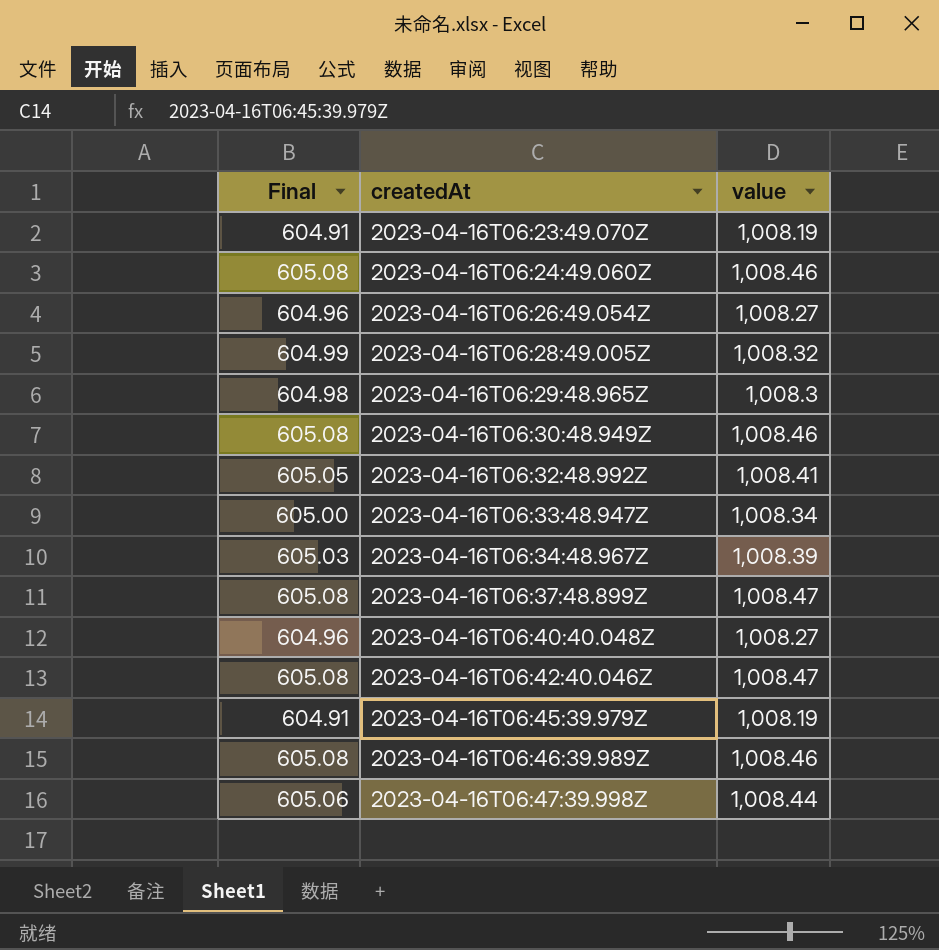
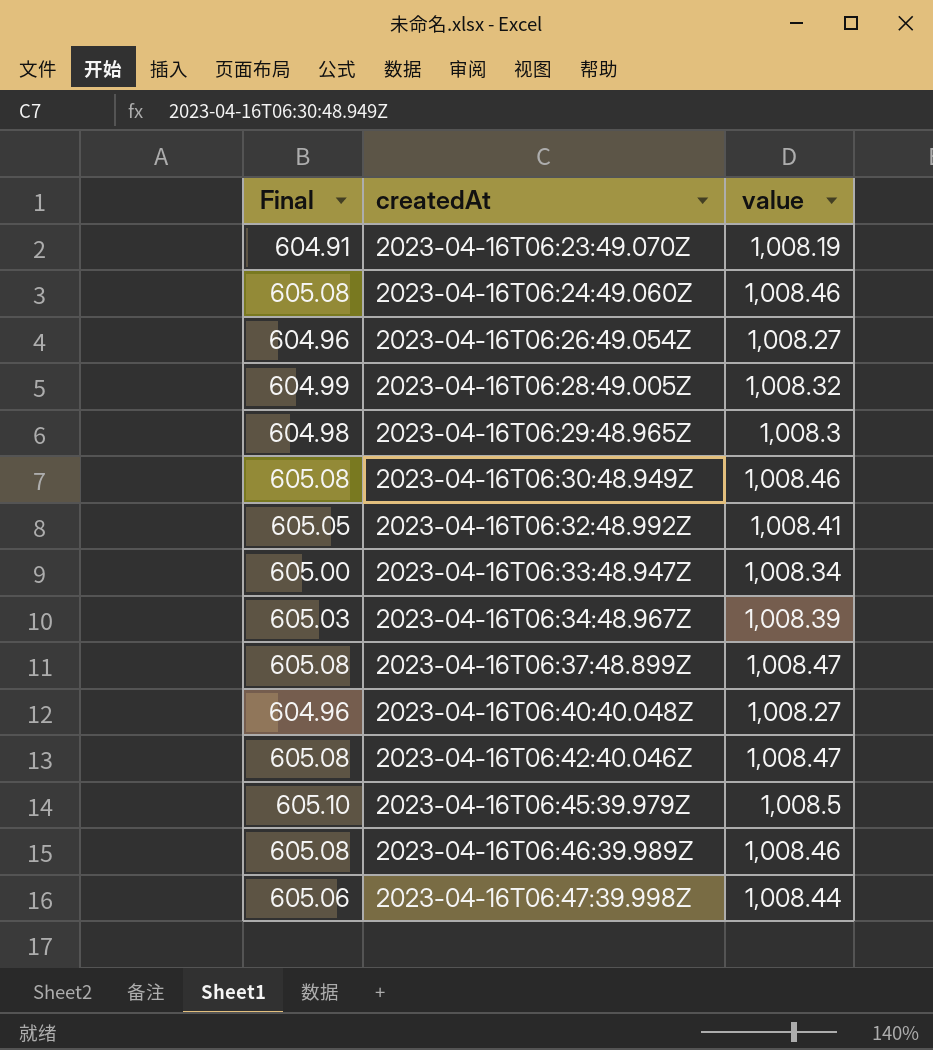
2023-04-16T06:45:39.979Z | Final: 604.91 -> 605.10
2023-04-16T06:45:39.979Z | value: 1,008.19 -> 1,008.5

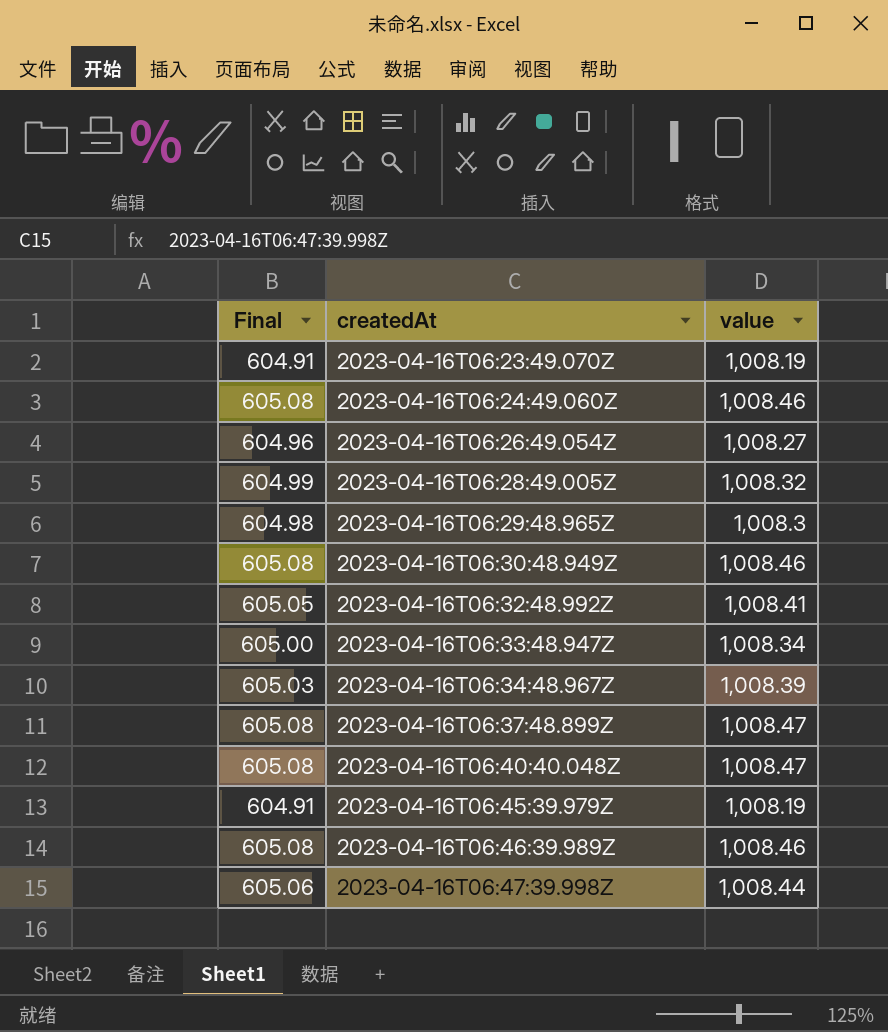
row 2023-04-16T06:42:40.046Z: 605.08 | 1,008.47 -> none
2023-04-16T06:40:40.048Z | Final: 604.96 -> 605.08
2023-04-16T06:40:40.048Z | value: 1,008.27 -> 1,008.47
2023-04-16T06:45:39.979Z | Final: 605.10 -> 604.91
2023-04-16T06:45:39.979Z | value: 1,008.5 -> 1,008.19

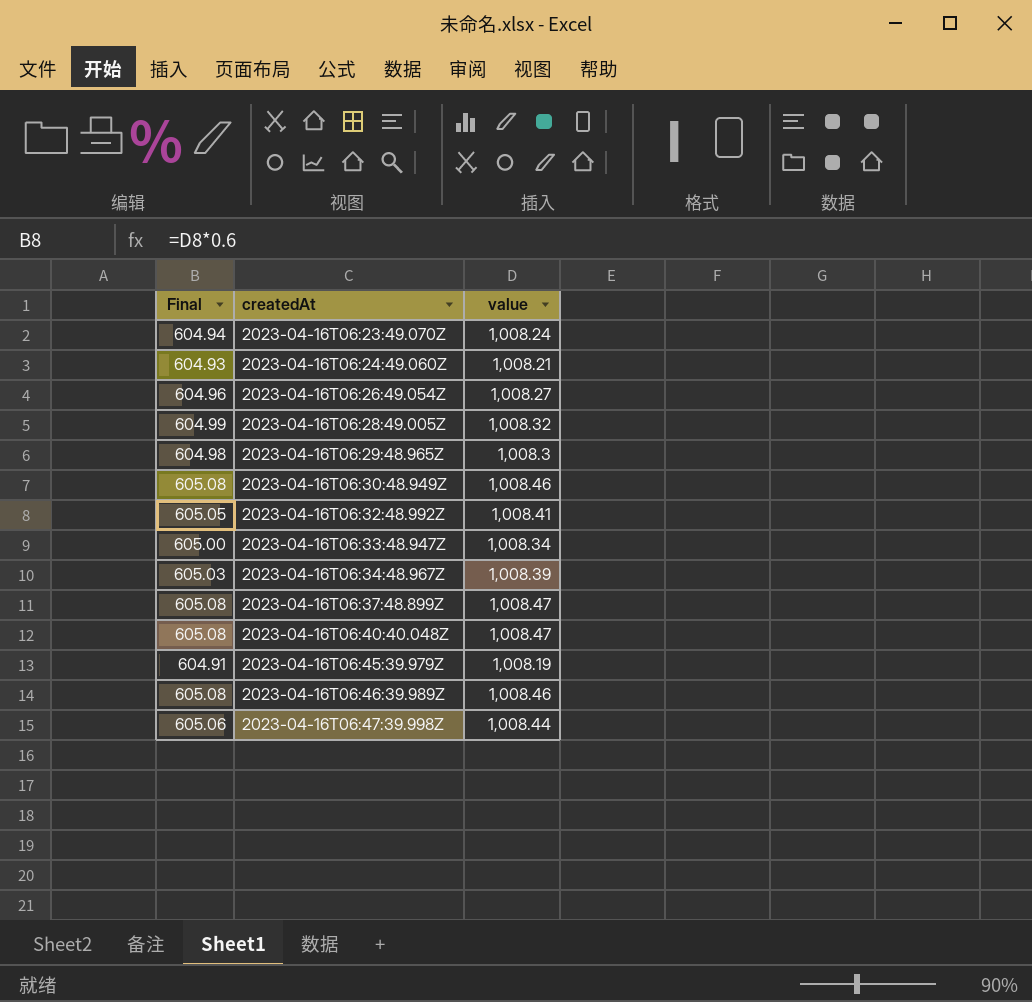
2023-04-16T06:23:49.070Z | Final: 604.91 -> 604.94
2023-04-16T06:23:49.070Z | value: 1,008.19 -> 1,008.24
2023-04-16T06:24:49.060Z | Final: 605.08 -> 604.93
2023-04-16T06:24:49.060Z | value: 1,008.46 -> 1,008.21

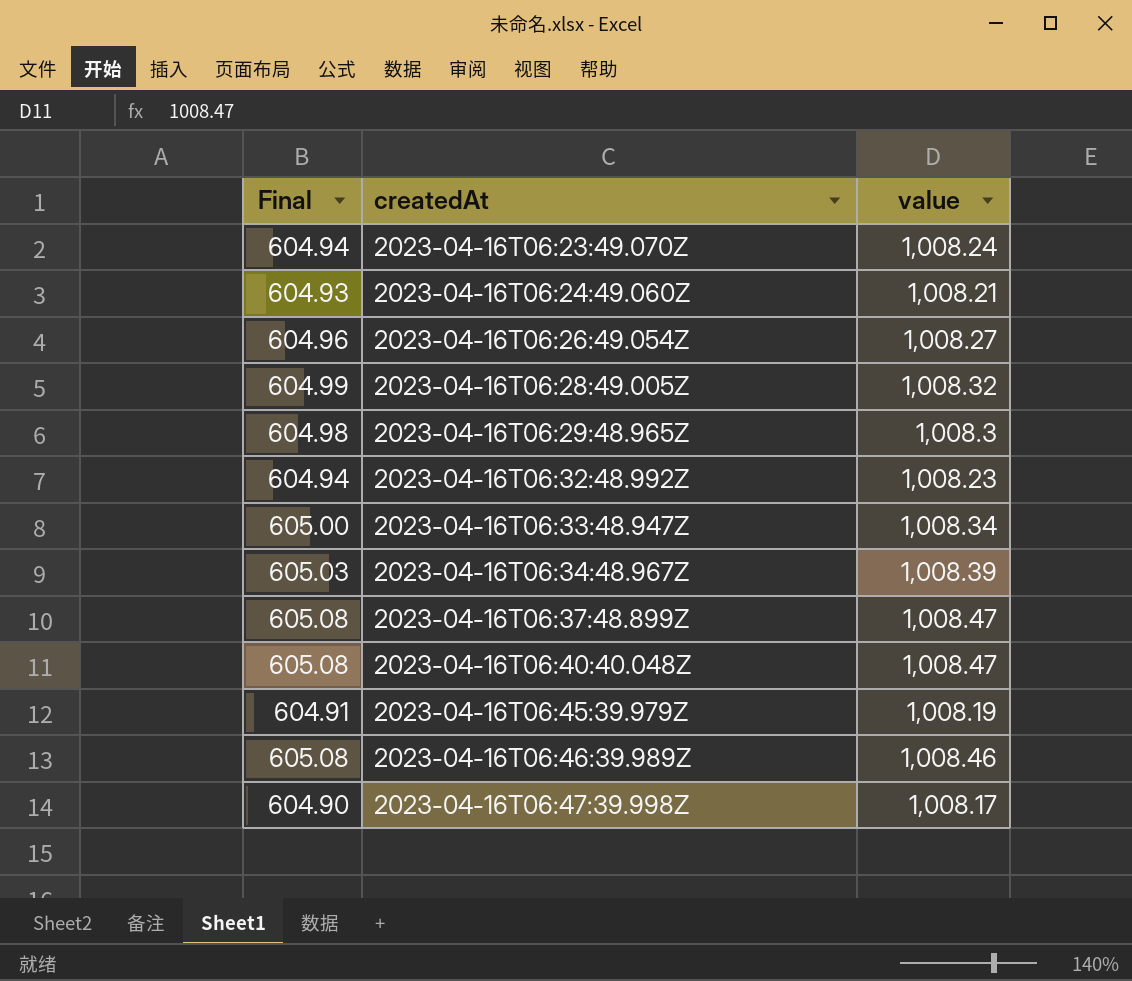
row 2023-04-16T06:30:48.949Z: 605.08 | 1,008.46 -> none
2023-04-16T06:32:48.992Z | Final: 605.05 -> 604.94
2023-04-16T06:32:48.992Z | value: 1,008.41 -> 1,008.23
2023-04-16T06:47:39.998Z | Final: 605.06 -> 604.90
2023-04-16T06:47:39.998Z | value: 1,008.44 -> 1,008.17

